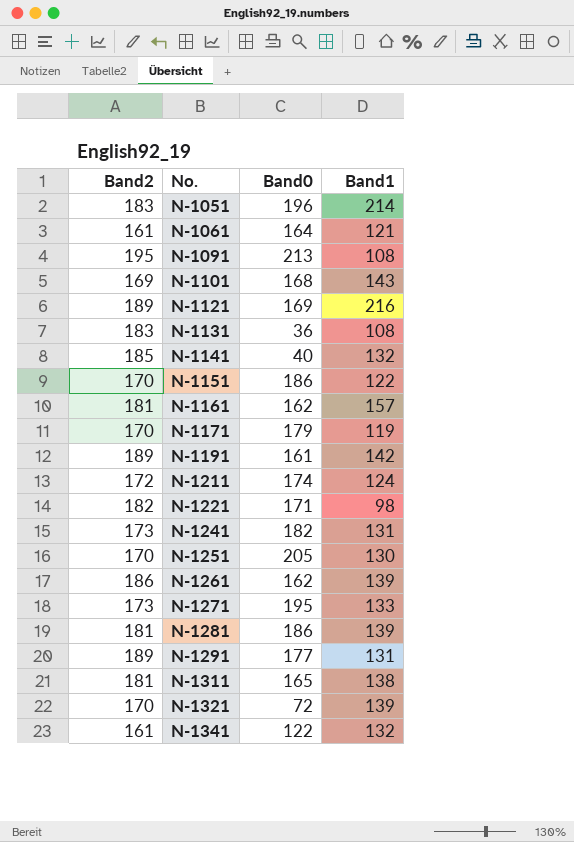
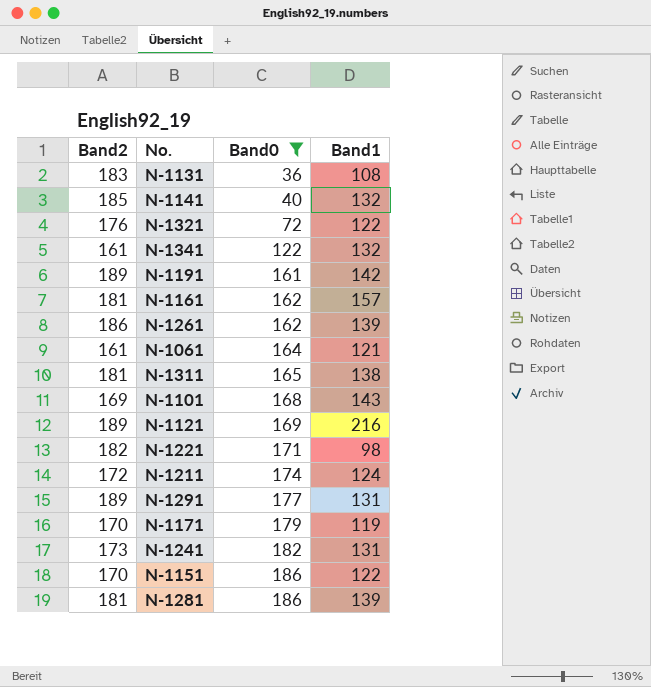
filter: none -> Band0 <= 186
row order: No. ascending -> Band0 ascending
N-1321 | Band2: 170 -> 176
N-1321 | Band1: 139 -> 122

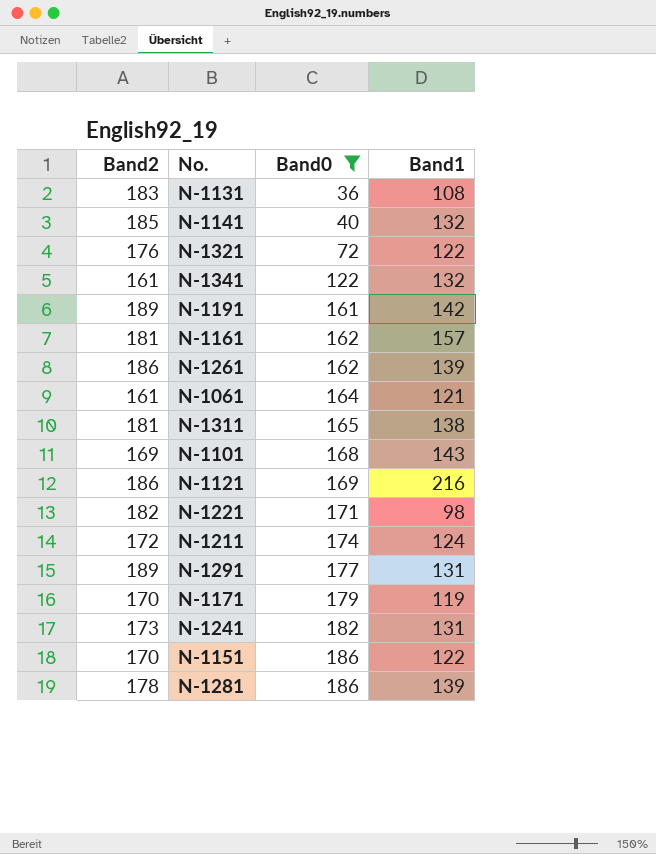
N-1121 | Band2: 189 -> 186
N-1281 | Band2: 181 -> 178

